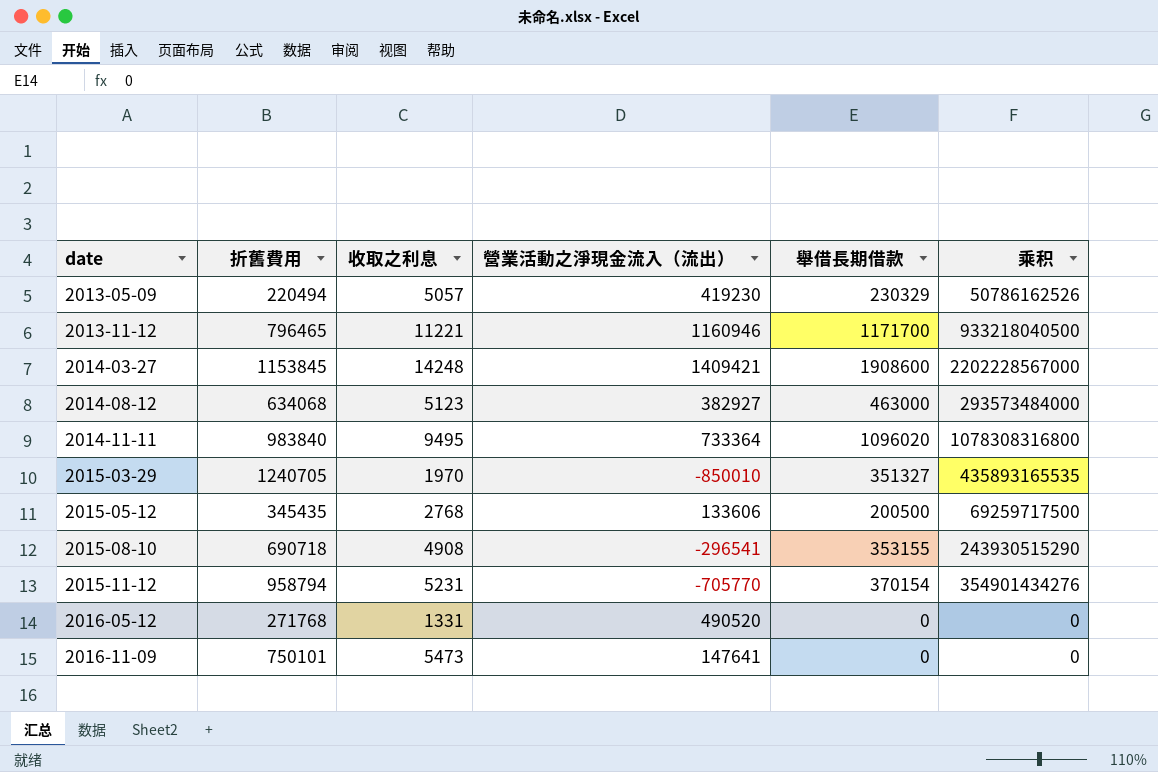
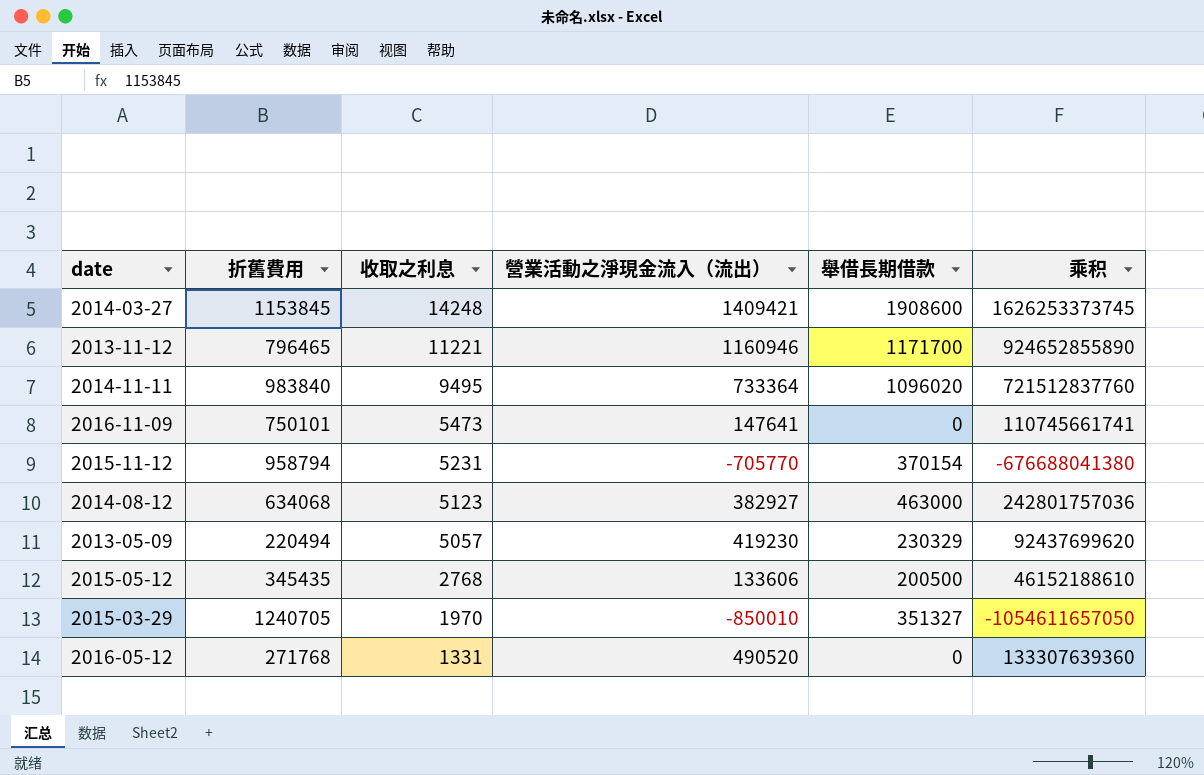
row order: date ascending -> 收取之利息 descending
column 乘积 | formula: [折舊費用] * [舉借長期借款] -> [折舊費用] * [營業活動之淨現金流入（流出）]
row 2015-08-10: 690718 | 4908 | -296541 | 353155 | 243930515290 -> none

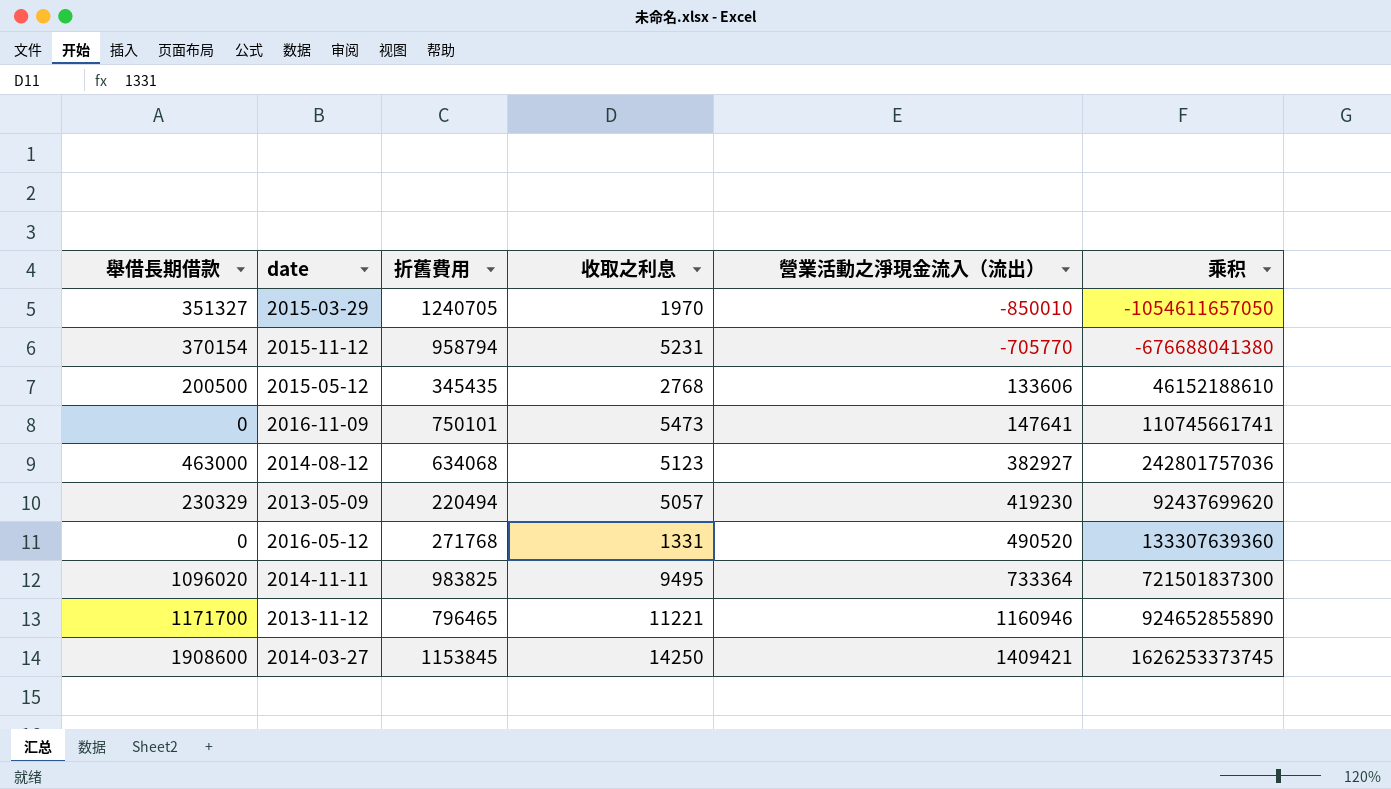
row order: 收取之利息 descending -> 營業活動之淨現金流入（流出） ascending
column 舉借長期借款 | position: 5 -> 1
2014-11-11 | 折舊費用: 983840 -> 983825
2014-11-11 | 乘积: 721512837760 -> 721501837300
2014-03-27 | 收取之利息: 14248 -> 14250

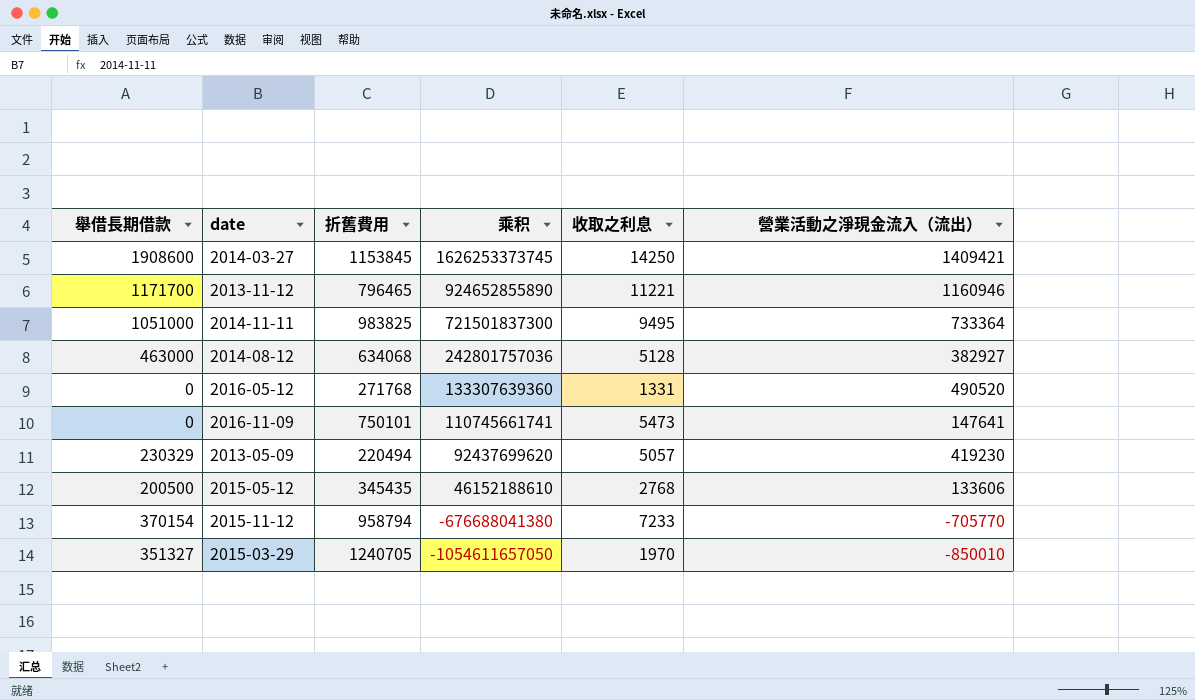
row order: 營業活動之淨現金流入（流出） ascending -> 乘积 descending
column 乘积 | position: 6 -> 4
2014-11-11 | 舉借長期借款: 1096020 -> 1051000
2014-08-12 | 收取之利息: 5123 -> 5128
2015-11-12 | 收取之利息: 5231 -> 7233

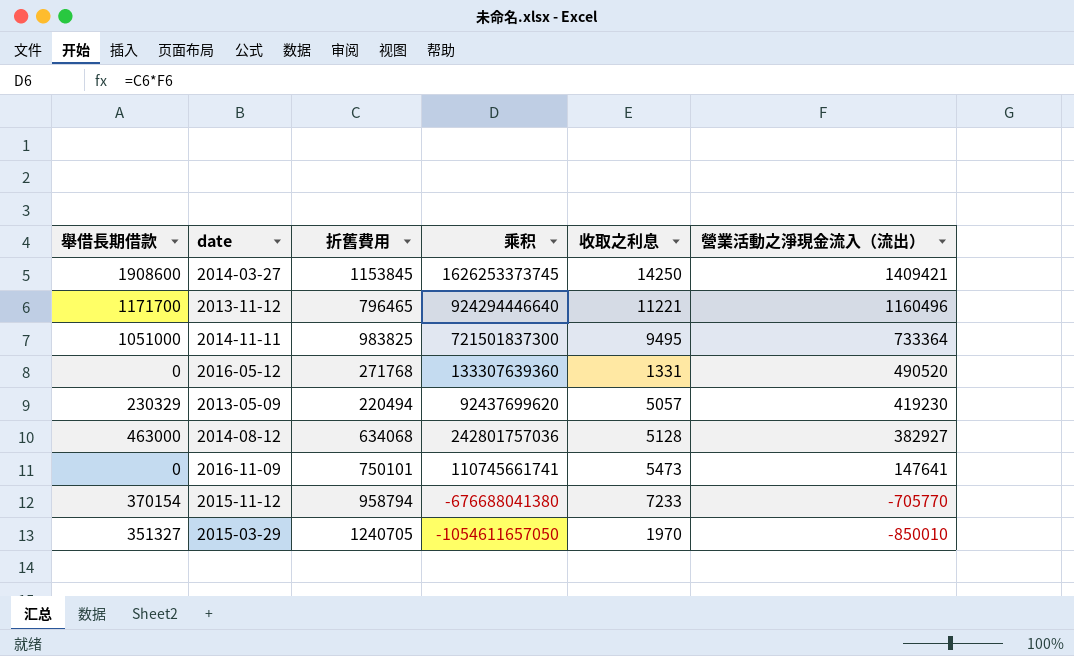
row order: 乘积 descending -> 營業活動之淨現金流入（流出） descending
row 2015-05-12: 200500 | 345435 | 46152188610 | 2768 | 133606 -> none
2013-11-12 | 乘积: 924652855890 -> 924294446640
2013-11-12 | 營業活動之淨現金流入（流出）: 1160946 -> 1160496

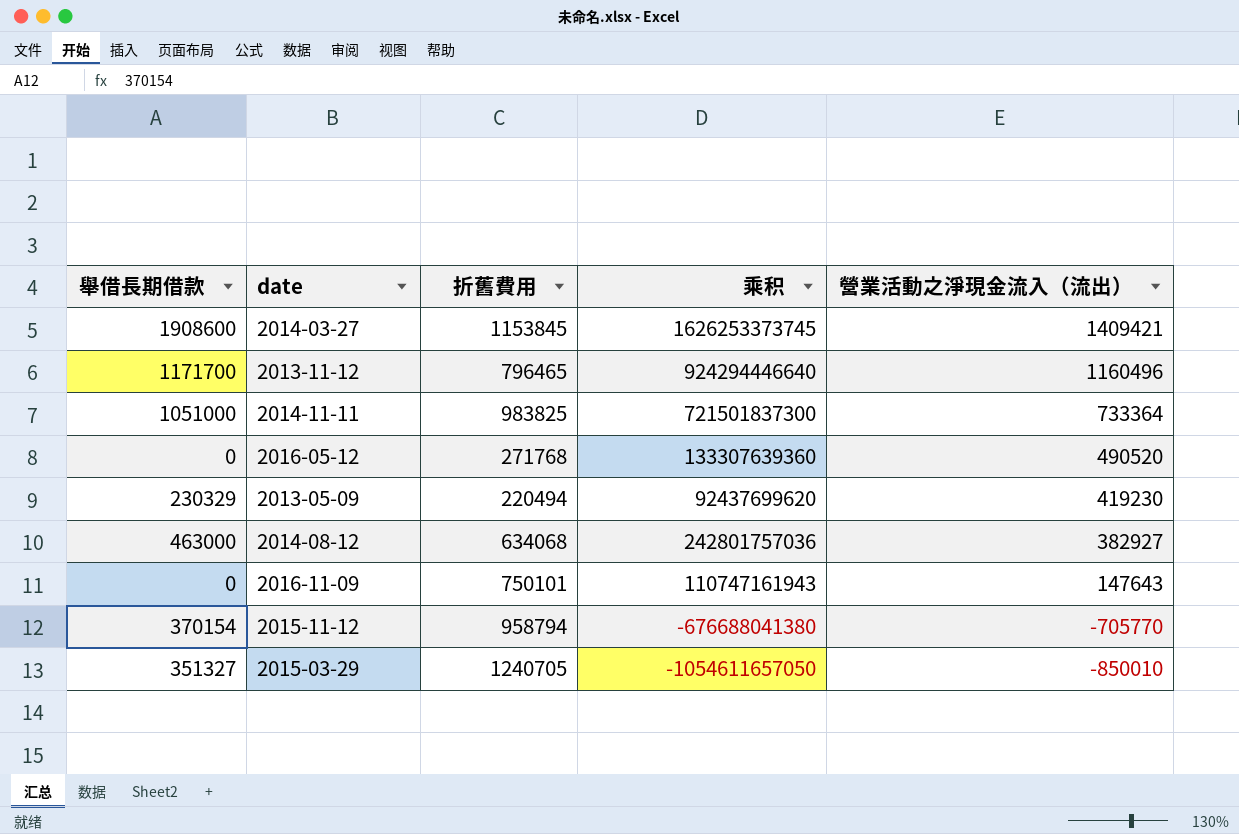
column 收取之利息 | position: 5 -> none
2016-11-09 | 乘积: 110745661741 -> 110747161943
2016-11-09 | 營業活動之淨現金流入（流出）: 147641 -> 147643

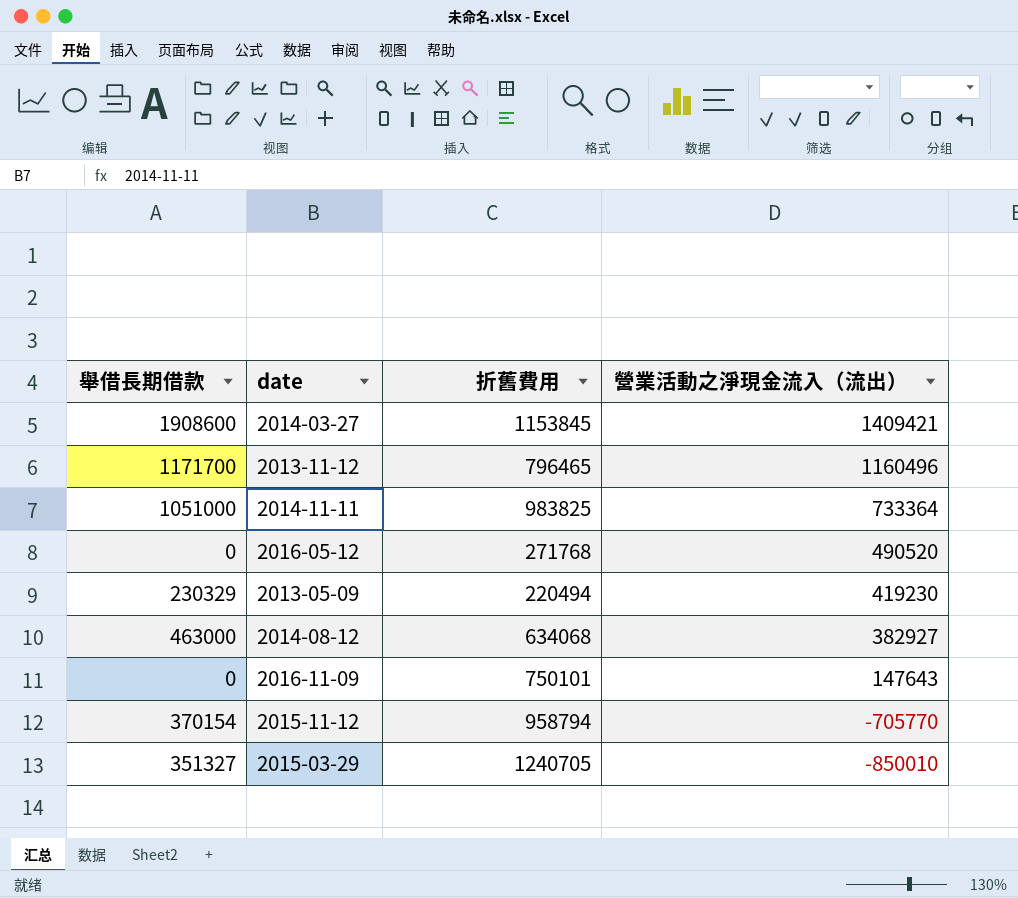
column 乘积 | formula: [折舊費用] * [營業活動之淨現金流入（流出）] -> none

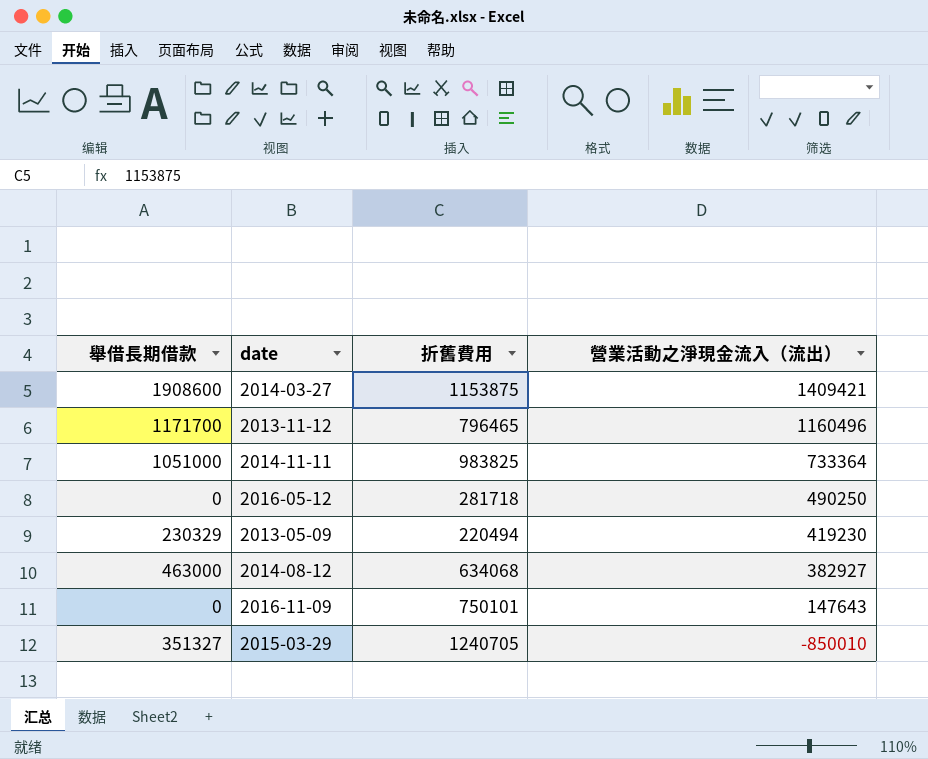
row 2015-11-12: 370154 | 958794 | -705770 -> none
2014-03-27 | 折舊費用: 1153845 -> 1153875
2016-05-12 | 折舊費用: 271768 -> 281718
2016-05-12 | 營業活動之淨現金流入（流出）: 490520 -> 490250

